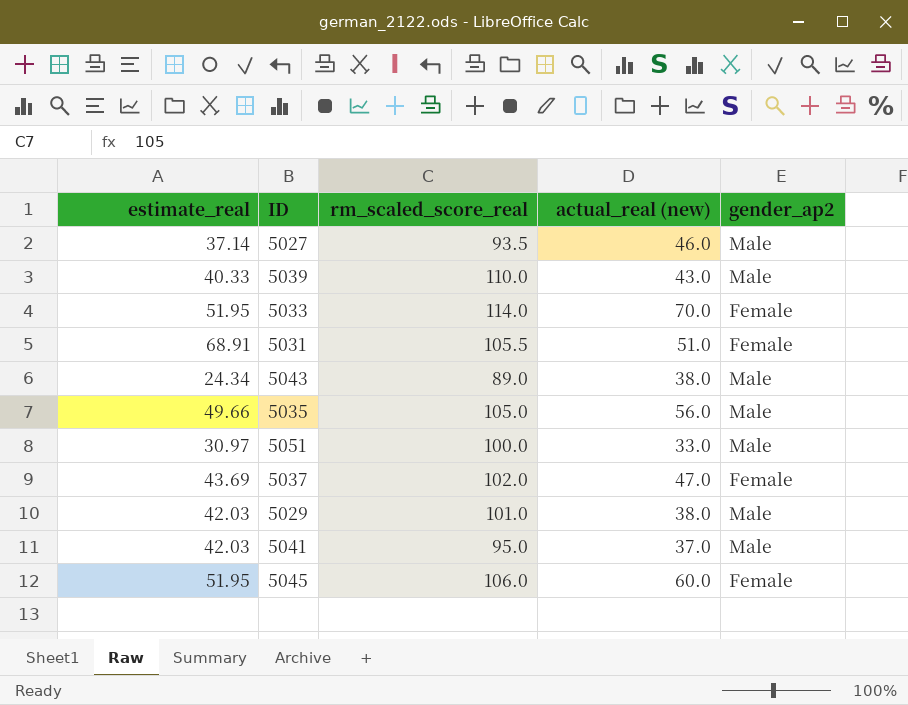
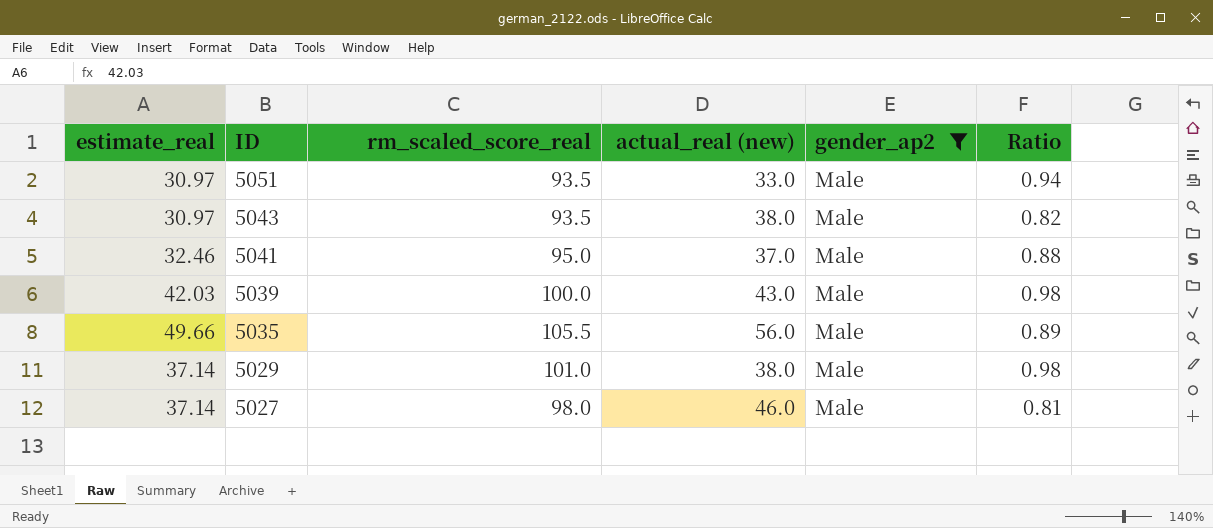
filter: none -> gender_ap2 = Male
row order: none -> ID descending
column Ratio | formula: none -> [estimate_real] / [actual_real (new)]
5051 | rm_scaled_score_real: 100.0 -> 93.5
5043 | estimate_real: 24.34 -> 30.97
5043 | rm_scaled_score_real: 89.0 -> 93.5
5041 | estimate_real: 42.03 -> 32.46
5039 | estimate_real: 40.33 -> 42.03
5039 | rm_scaled_score_real: 110.0 -> 100.0
5035 | rm_scaled_score_real: 105.0 -> 105.5
5029 | estimate_real: 42.03 -> 37.14
5027 | rm_scaled_score_real: 93.5 -> 98.0

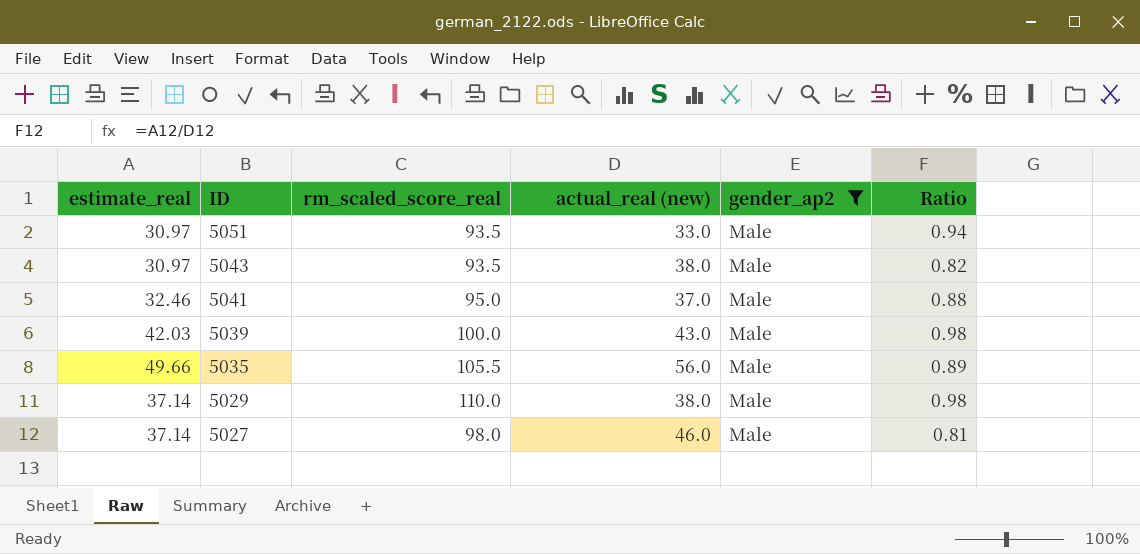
5029 | rm_scaled_score_real: 101.0 -> 110.0

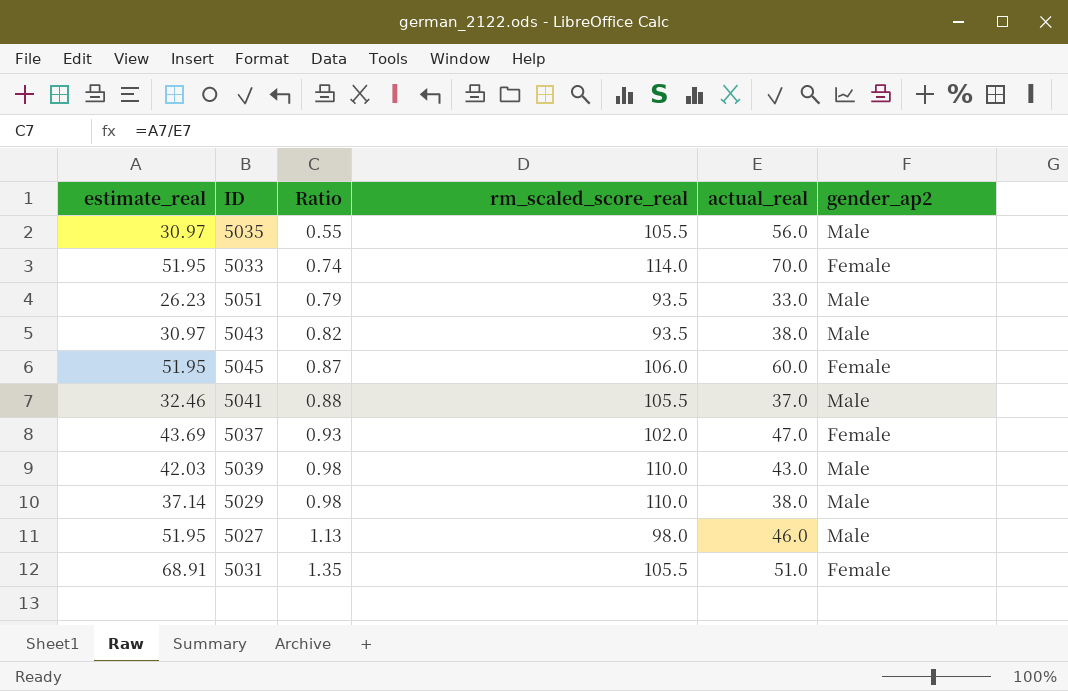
filter: gender_ap2 = Male -> none
row order: ID descending -> Ratio ascending
column Ratio | position: 6 -> 3
column name: actual_real (new) -> actual_real
5035 | estimate_real: 49.66 -> 30.97
5035 | Ratio: 0.89 -> 0.55
5051 | estimate_real: 30.97 -> 26.23
5051 | Ratio: 0.94 -> 0.79
5041 | rm_scaled_score_real: 95.0 -> 105.5
5039 | rm_scaled_score_real: 100.0 -> 110.0
5027 | estimate_real: 37.14 -> 51.95
5027 | Ratio: 0.81 -> 1.13

